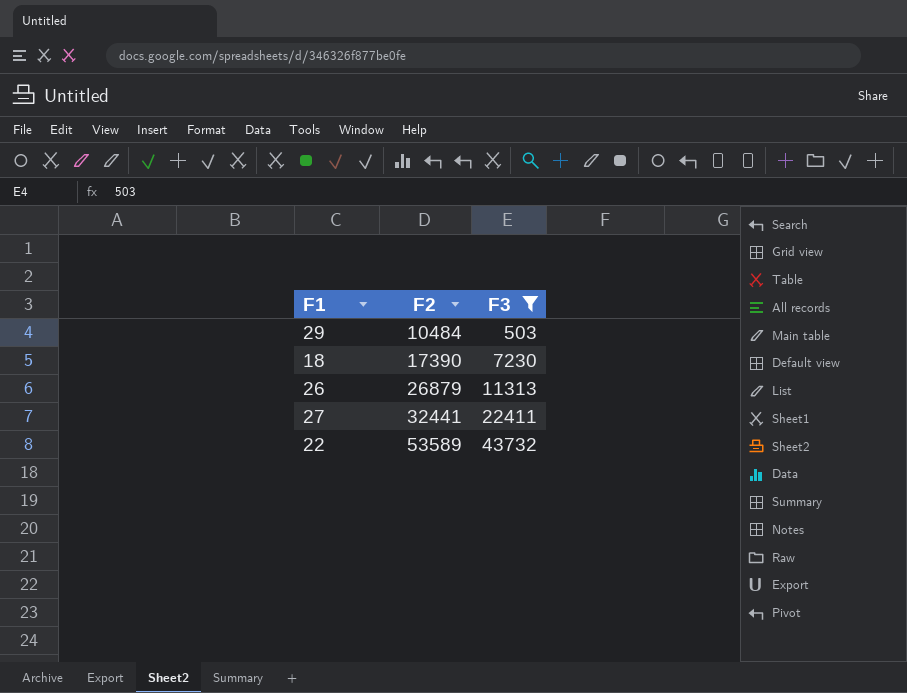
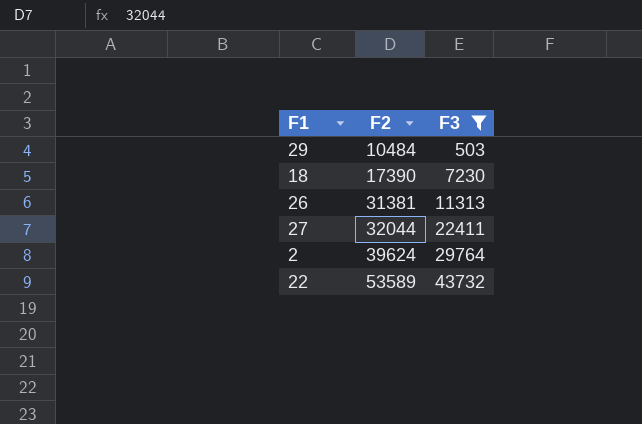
26 | F2: 26879 -> 31381
27 | F2: 32441 -> 32044
row 2: none -> 39624 | 29764

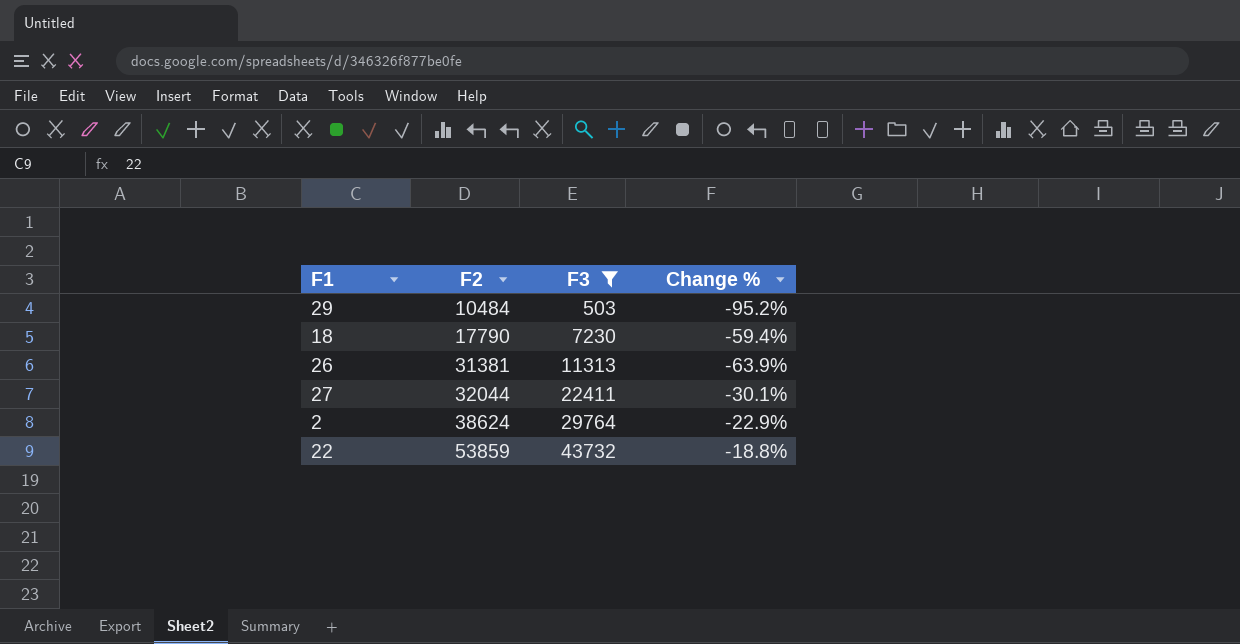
column Change % | formula: none -> ([F3] - [F2]) / [F2]
18 | F2: 17390 -> 17790
2 | F2: 39624 -> 38624
22 | F2: 53589 -> 53859

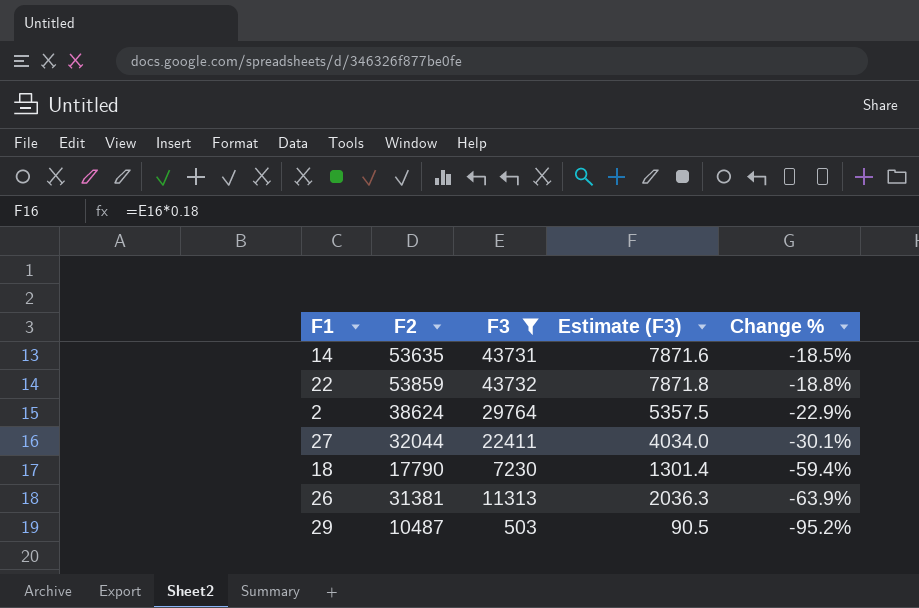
row order: F2 ascending -> Change % descending
column Estimate (F3) | formula: none -> [F3] * 0.18
row 14: none -> 53635 | 43731 | 7871.6 | -18.5%
29 | F2: 10484 -> 10487

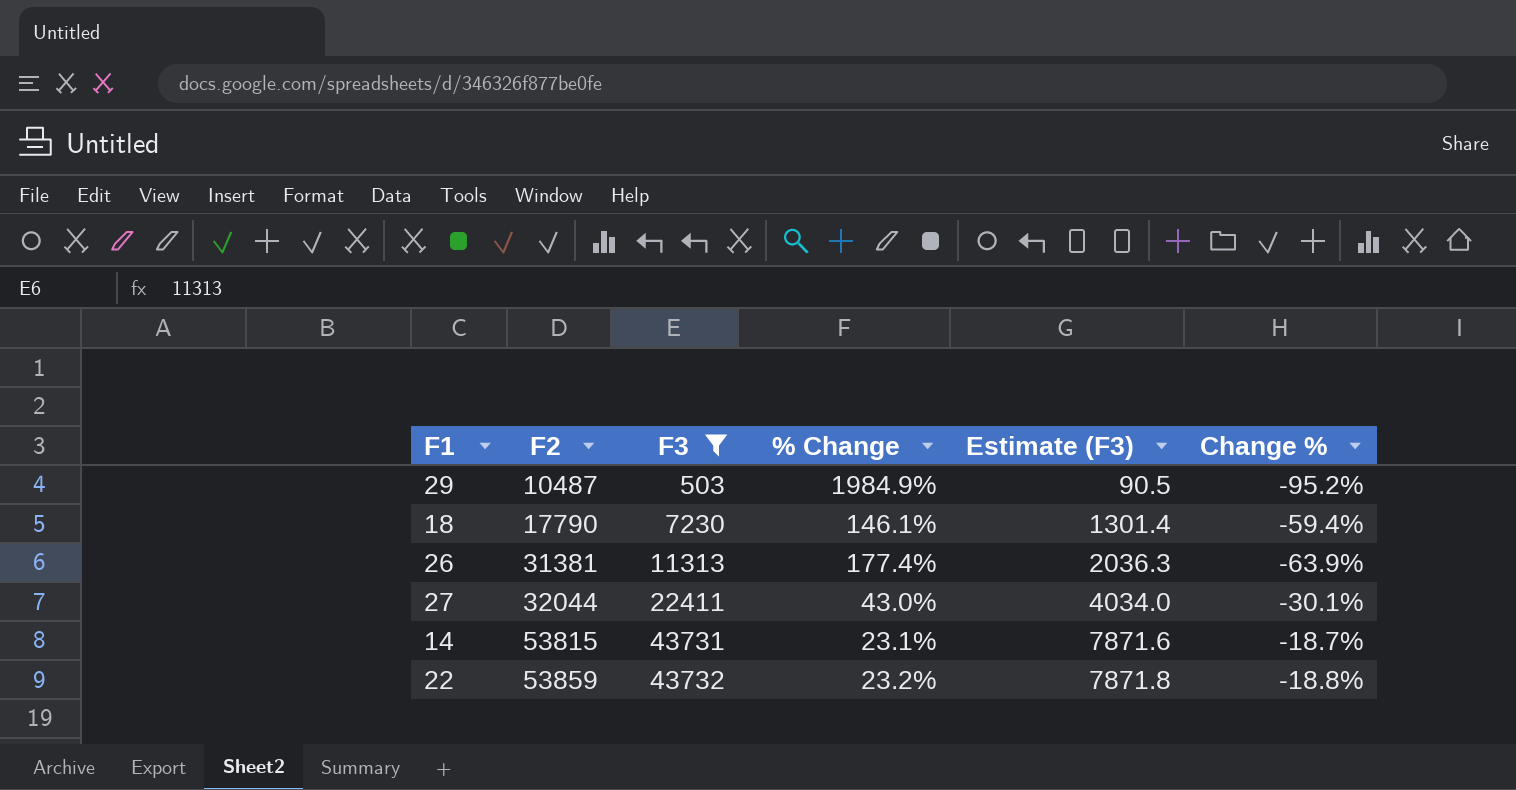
row order: Change % descending -> F2 ascending
column % Change | formula: none -> ([F2] - [F3]) / [F3]
row 2: 38624 | 29764 | 5357.5 | -22.9% -> none
14 | F2: 53635 -> 53815
14 | Change %: -18.5% -> -18.7%

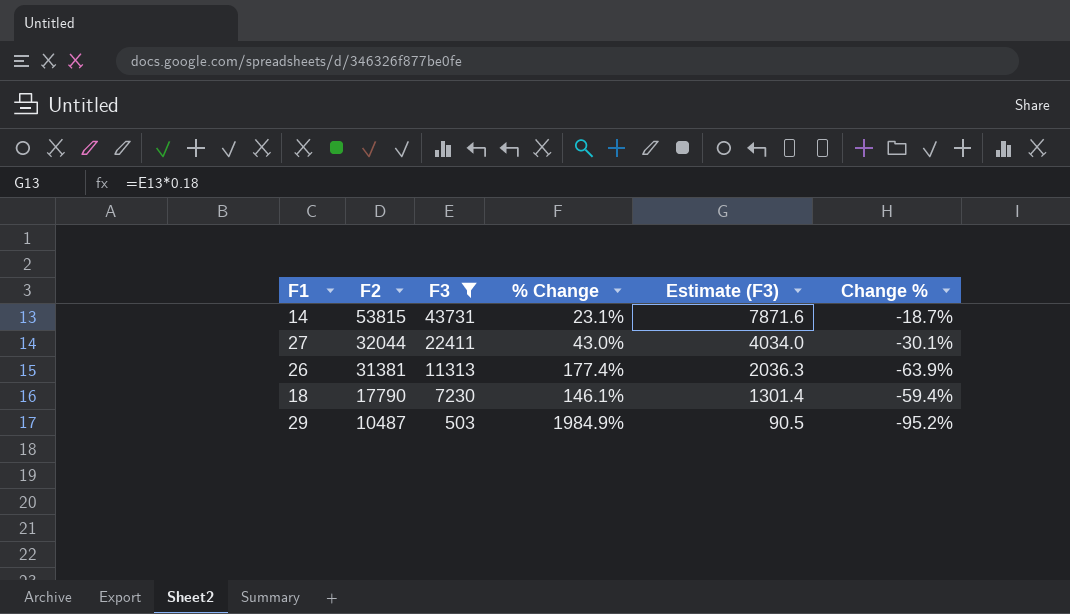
row order: F2 ascending -> F2 descending
row 22: 53859 | 43732 | 23.2% | 7871.8 | -18.8% -> none

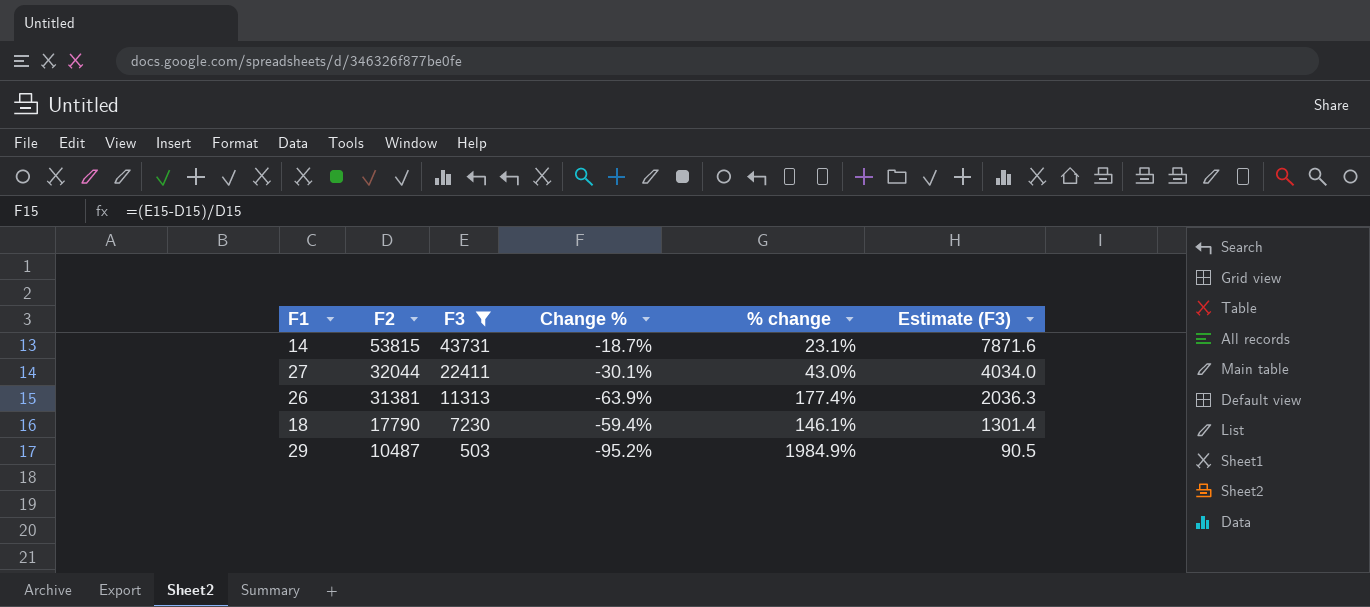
column Change % | position: 6 -> 4
column name: % Change -> % change

